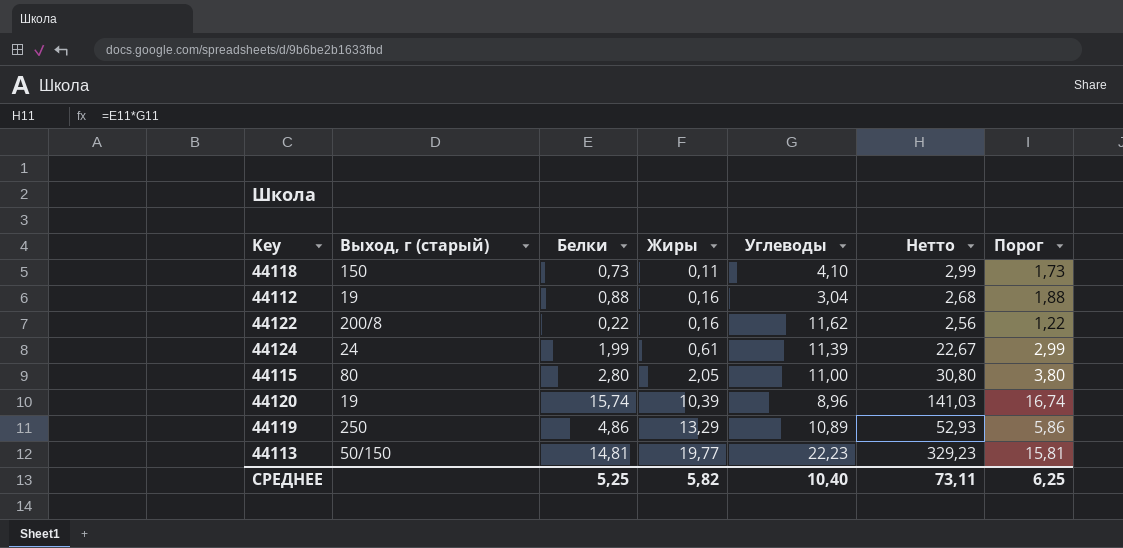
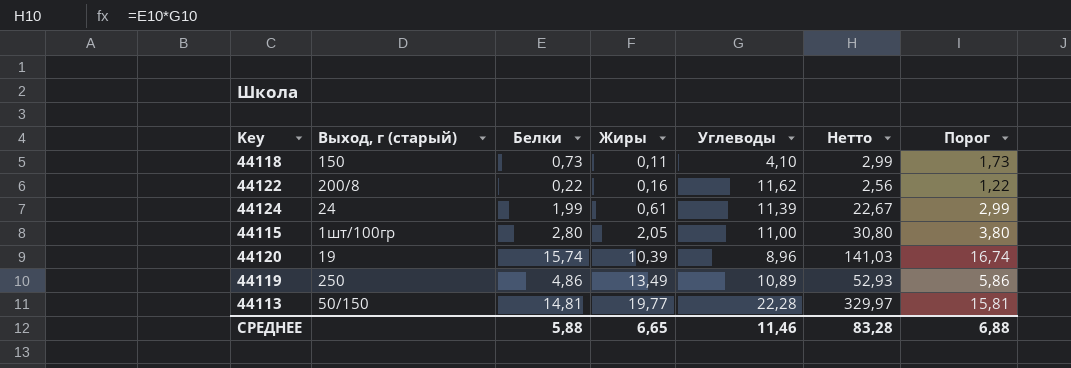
row 44112: 19 | 0,88 | 0,16 | 3,04 | 2,68 | 1,88 -> none
44115 | Выход, г (старый): 80 -> 1шт/100гр
44119 | Жиры: 13,29 -> 13,49
44113 | Углеводы: 22,23 -> 22,28
44113 | Нетто: 329,23 -> 329,97
СРЕДНЕЕ | Белки: 5,25 -> 5,88
СРЕДНЕЕ | Жиры: 5,82 -> 6,65
СРЕДНЕЕ | Углеводы: 10,40 -> 11,46
СРЕДНЕЕ | Нетто: 73,11 -> 83,28
СРЕДНЕЕ | Порог: 6,25 -> 6,88

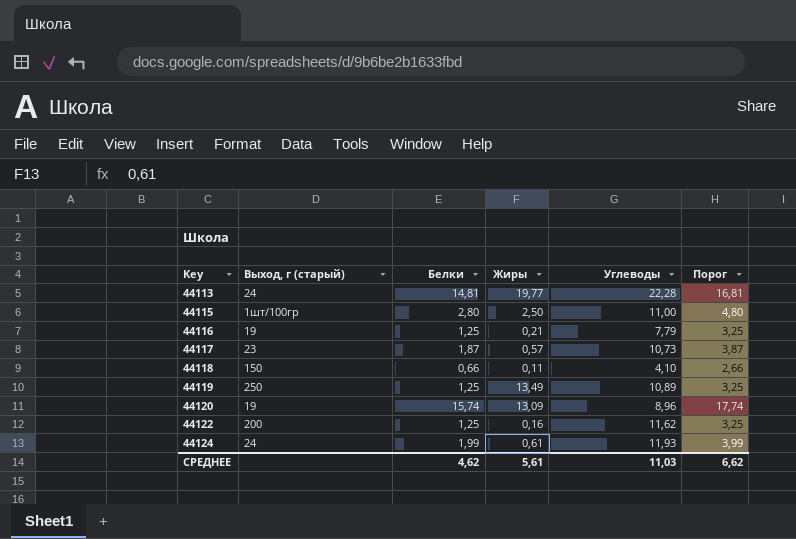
row order: Жиры ascending -> Key ascending
column Нетто | formula: [Белки] * [Углеводы] -> none
column Порог | formula: [Белки] + 1 -> [Белки] + 2
44113 | Выход, г (старый): 50/150 -> 24
44115 | Жиры: 2,05 -> 2,50
row 44116: none -> 19 | 1,25 | 0,21 | 7,79 | 3,25
row 44117: none -> 23 | 1,87 | 0,57 | 10,73 | 3,87
44118 | Белки: 0,73 -> 0,66
44119 | Белки: 4,86 -> 1,25
44120 | Жиры: 10,39 -> 13,09
44122 | Выход, г (старый): 200/8 -> 200
44122 | Белки: 0,22 -> 1,25
44124 | Углеводы: 11,39 -> 11,93
СРЕДНЕЕ | Белки: 5,88 -> 4,62
СРЕДНЕЕ | Жиры: 6,65 -> 5,61
СРЕДНЕЕ | Углеводы: 11,46 -> 11,03
СРЕДНЕЕ | Порог: 6,88 -> 6,62

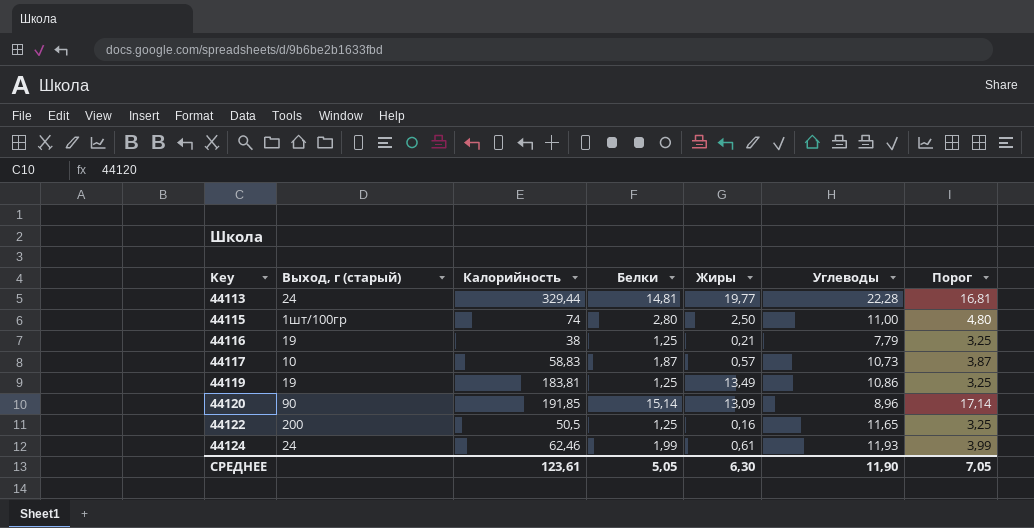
column Калорийность | position: none -> 3
row 44118: 150 | 0,66 | 0,11 | 4,10 | 2,66 -> none
44117 | Выход, г (старый): 23 -> 10
44119 | Выход, г (старый): 250 -> 19
44119 | Углеводы: 10,89 -> 10,86
44120 | Выход, г (старый): 19 -> 90
44120 | Белки: 15,74 -> 15,14
44120 | Порог: 17,74 -> 17,14
44122 | Углеводы: 11,62 -> 11,65
СРЕДНЕЕ | Белки: 4,62 -> 5,05
СРЕДНЕЕ | Жиры: 5,61 -> 6,30
СРЕДНЕЕ | Углеводы: 11,03 -> 11,90
СРЕДНЕЕ | Порог: 6,62 -> 7,05

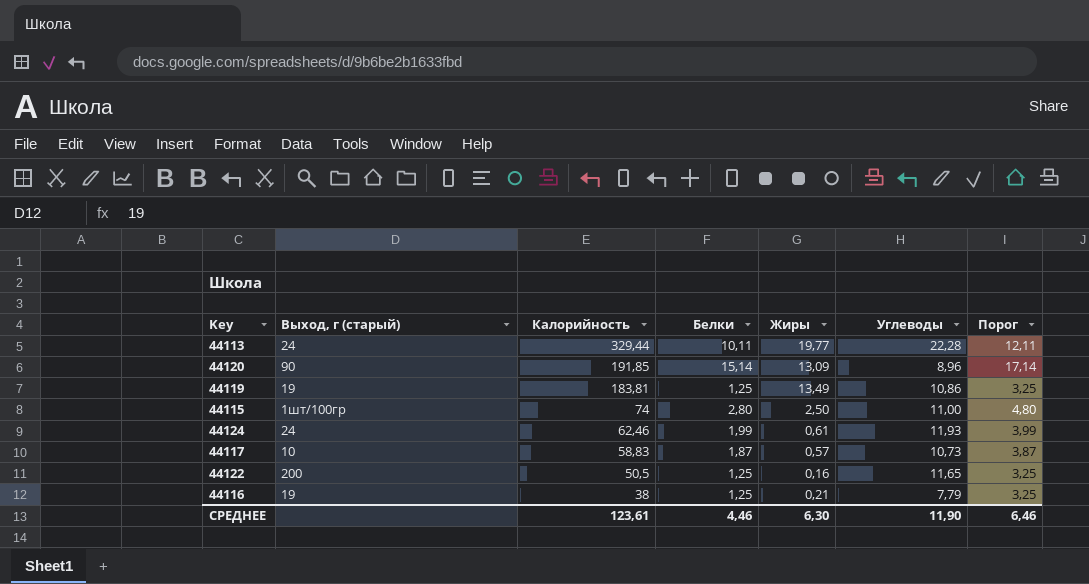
row order: Key ascending -> Калорийность descending
44113 | Белки: 14,81 -> 10,11
44113 | Порог: 16,81 -> 12,11
СРЕДНЕЕ | Белки: 5,05 -> 4,46
СРЕДНЕЕ | Порог: 7,05 -> 6,46

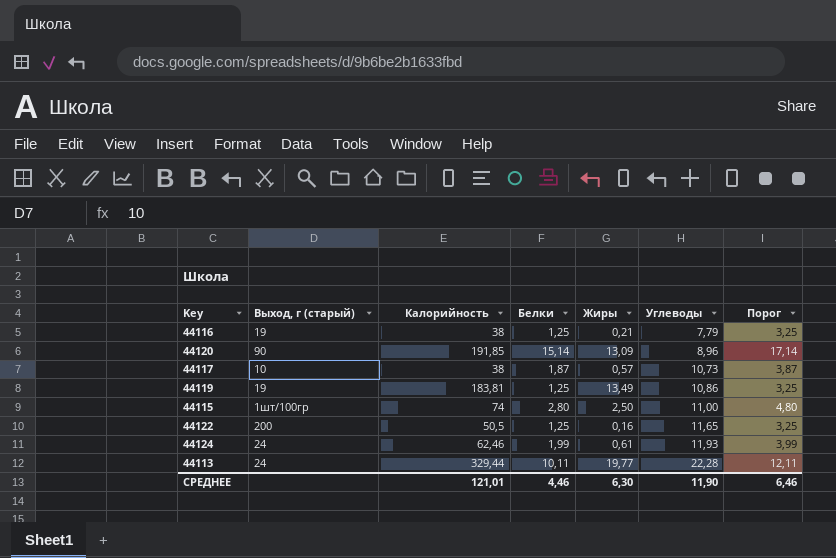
row order: Калорийность descending -> Углеводы ascending
44117 | Калорийность: 58,83 -> 38
СРЕДНЕЕ | Калорийность: 123,61 -> 121,01

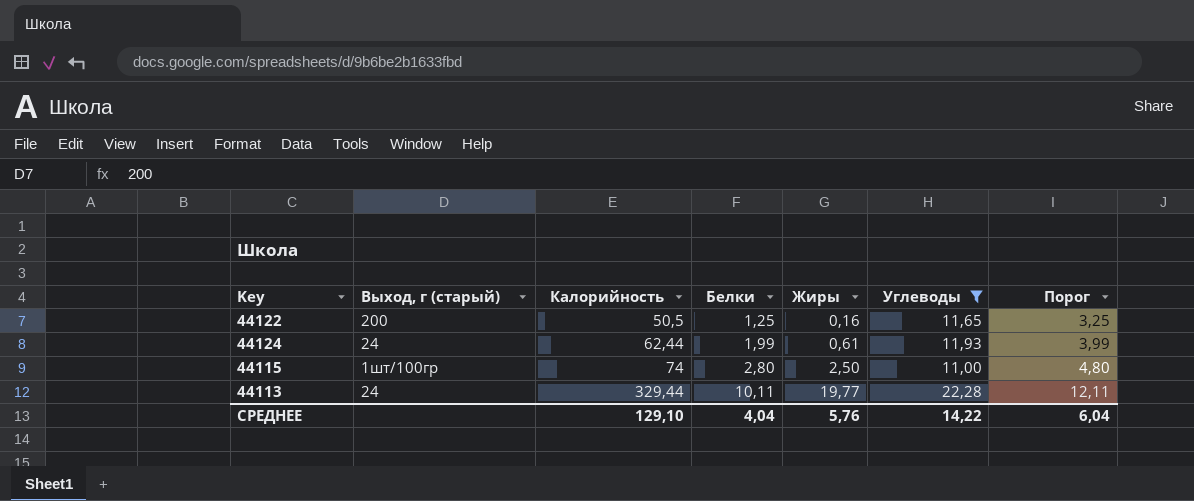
filter: none -> Углеводы >= 11,00
row order: Углеводы ascending -> Калорийность ascending
44124 | Калорийность: 62,46 -> 62,44
СРЕДНЕЕ | Калорийность: 121,01 -> 129,10
СРЕДНЕЕ | Белки: 4,46 -> 4,04
СРЕДНЕЕ | Жиры: 6,30 -> 5,76
СРЕДНЕЕ | Углеводы: 11,90 -> 14,22
СРЕДНЕЕ | Порог: 6,46 -> 6,04

